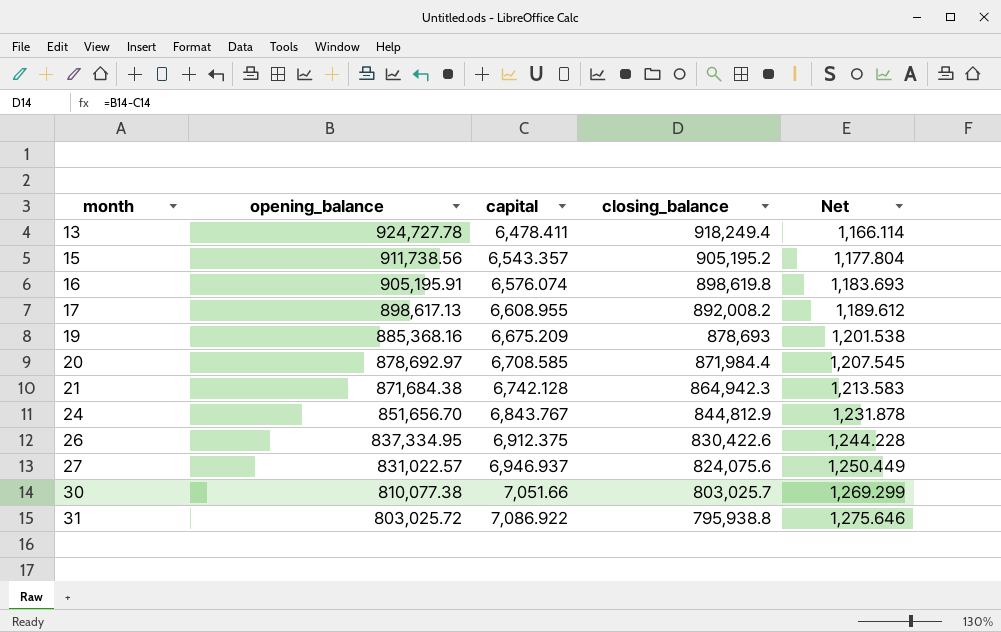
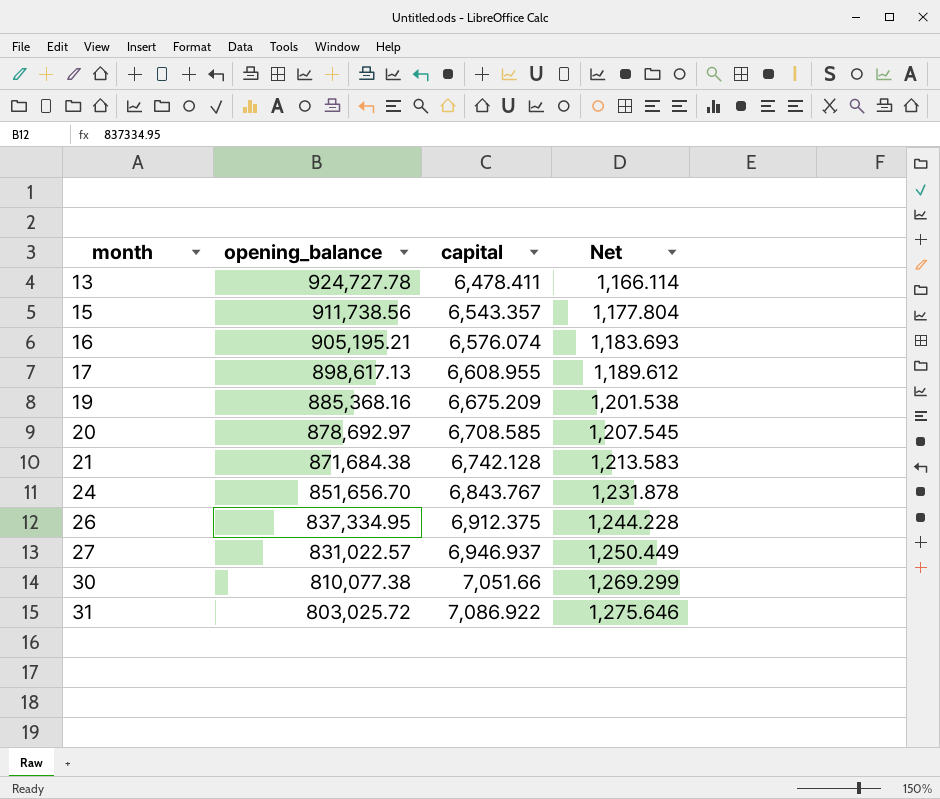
column closing_balance | formula: [opening_balance] - [capital] -> none
16 | opening_balance: 905,195.91 -> 905,195.21

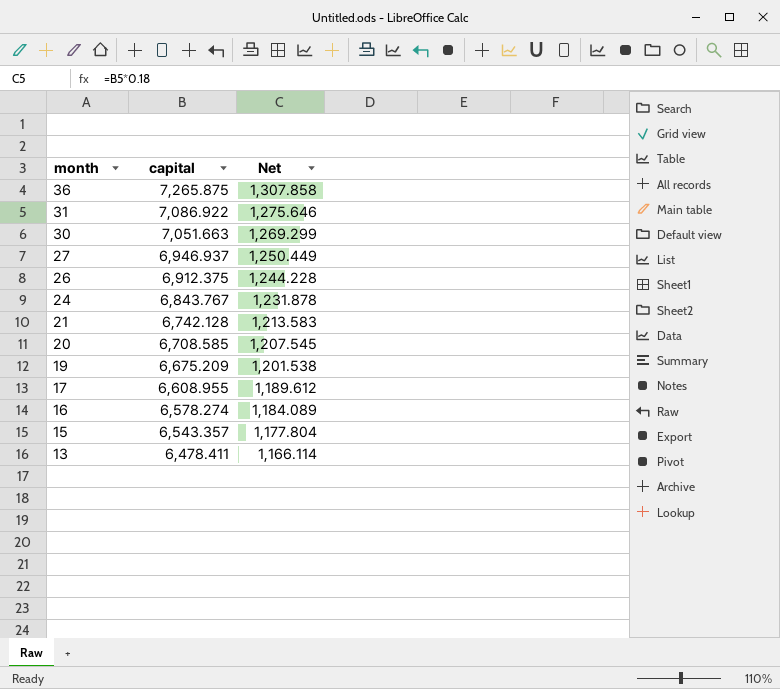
row order: month ascending -> month descending
column opening_balance | position: 2 -> none
row 36: none -> 7,265.875 | 1,307.858
30 | capital: 7,051.66 -> 7,051.663
16 | capital: 6,576.074 -> 6,578.274
16 | Net: 1,183.693 -> 1,184.089

